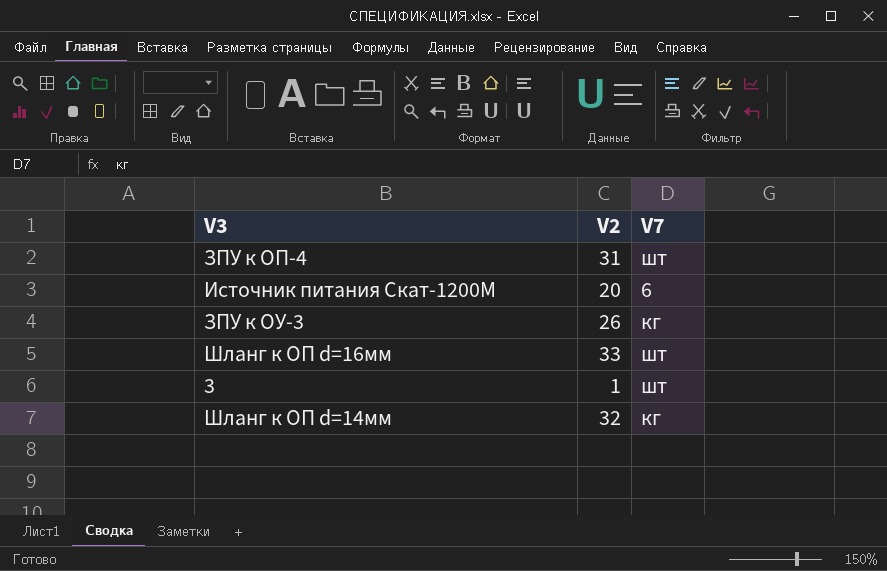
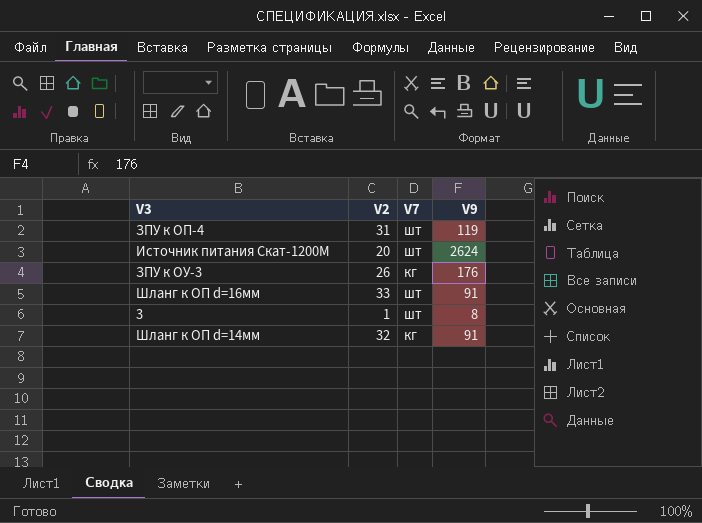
column V9 | position: none -> 4
Источник питания Скат-1200М | V7: 6 -> шт

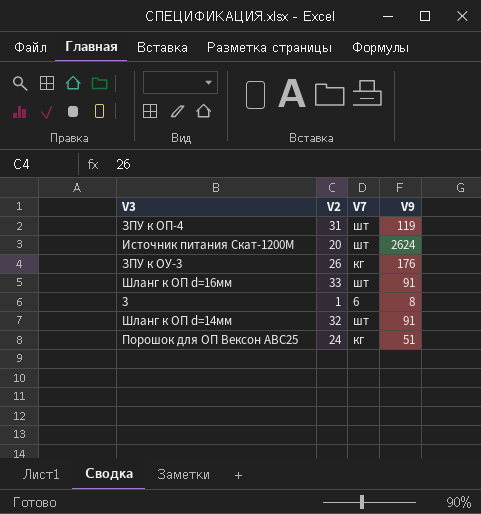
3 | V7: шт -> 6
Шланг к ОП d=14мм | V7: кг -> шт
row Порошок для ОП Вексон АВС25: none -> 24 | кг | 51

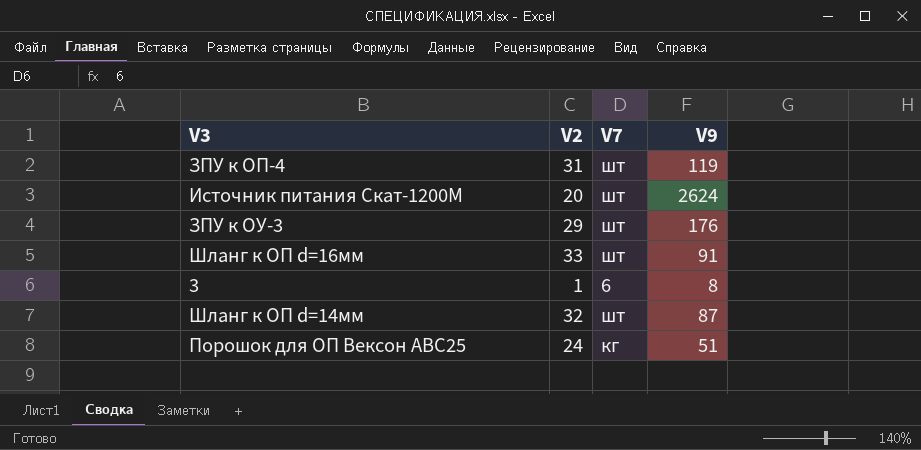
ЗПУ к ОУ-3 | V2: 26 -> 29
ЗПУ к ОУ-3 | V7: кг -> шт
Шланг к ОП d=14мм | V9: 91 -> 87

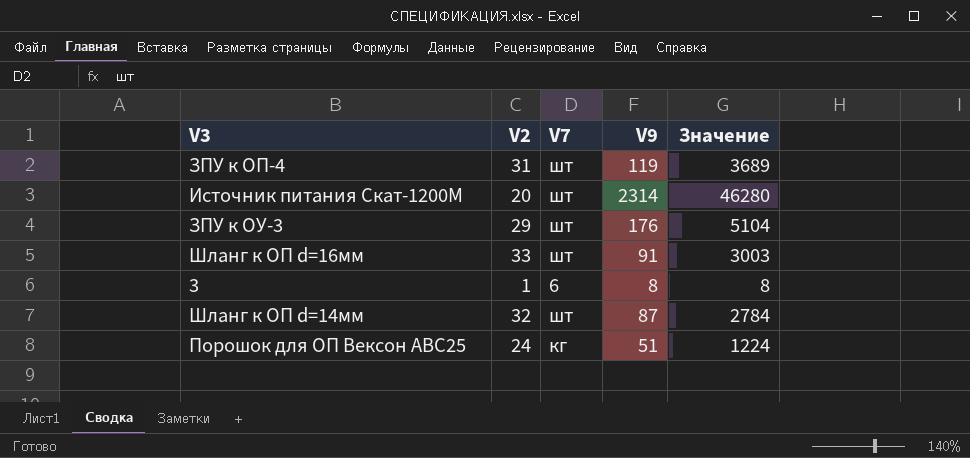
column Значение | formula: none -> [V2] * [V9]
Источник питания Скат-1200М | V9: 2624 -> 2314

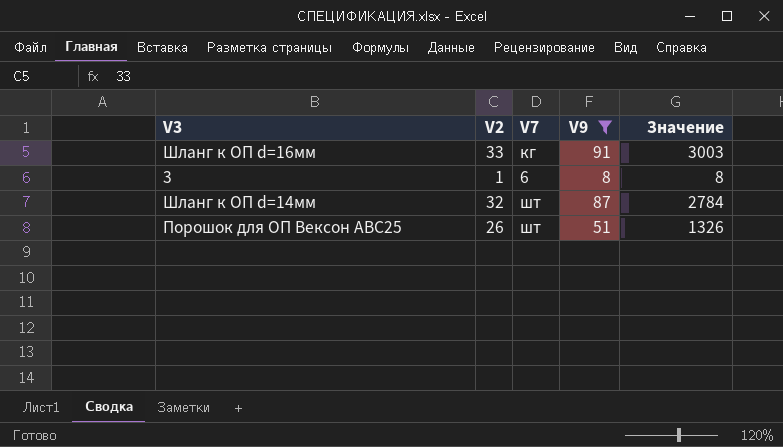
filter: none -> V9 <= 91
Шланг к ОП d=16мм | V7: шт -> кг
Порошок для ОП Вексон АВС25 | V2: 24 -> 26
Порошок для ОП Вексон АВС25 | V7: кг -> шт
Порошок для ОП Вексон АВС25 | Значение: 1224 -> 1326

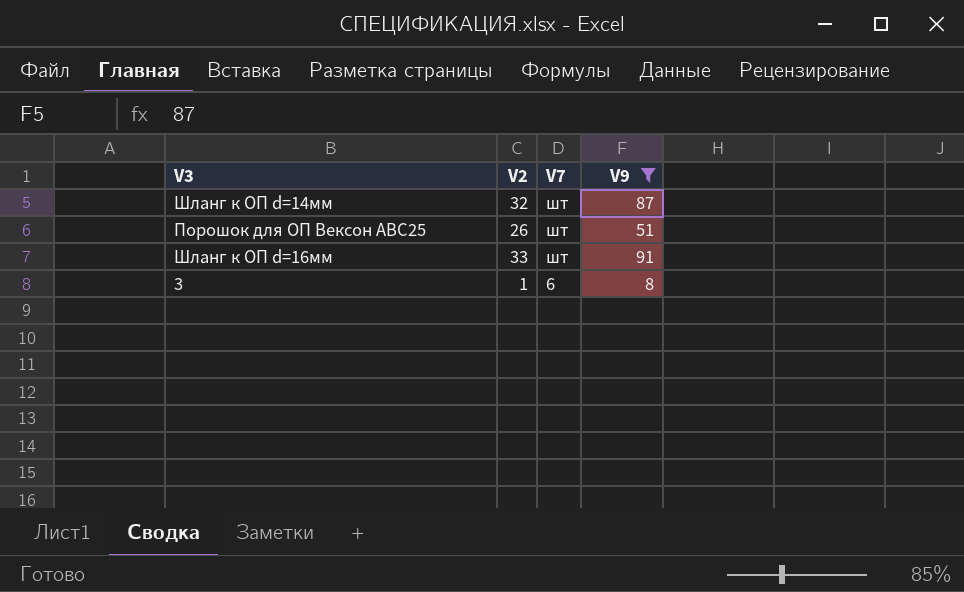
row order: none -> V7 descending
column Значение | formula: [V2] * [V9] -> none
Шланг к ОП d=16мм | V7: кг -> шт

